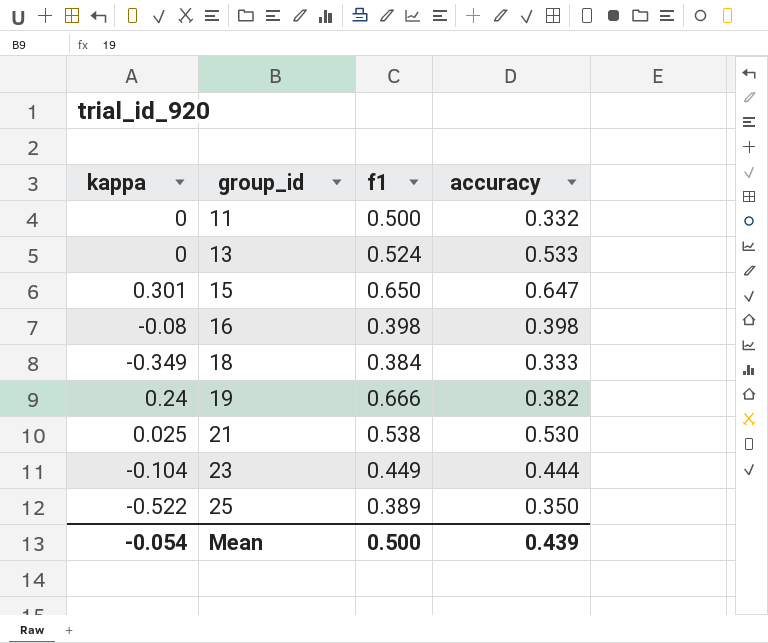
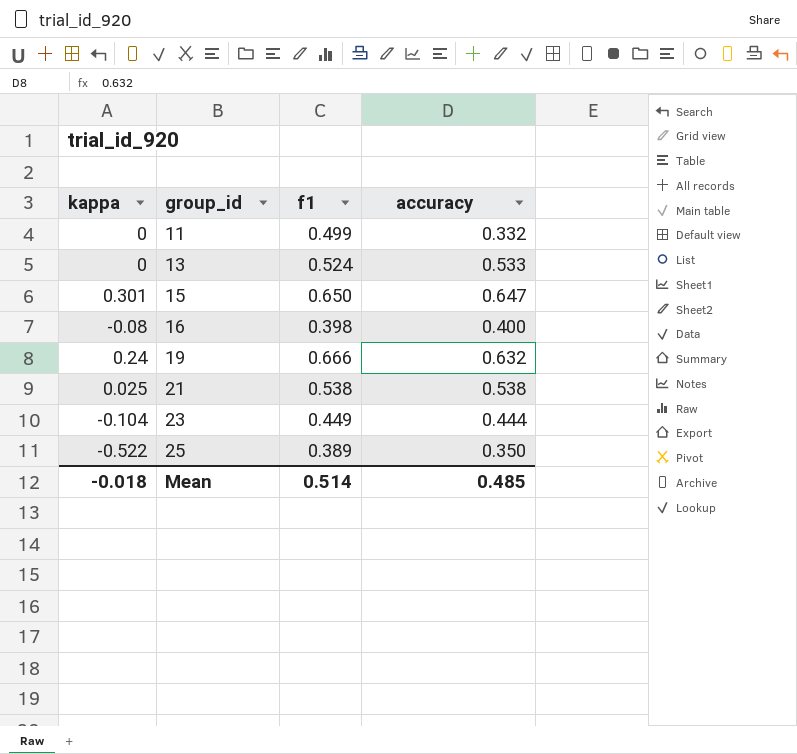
row 18: -0.349 | 0.384 | 0.333 -> none
11 | f1: 0.500 -> 0.499
16 | accuracy: 0.398 -> 0.400
19 | accuracy: 0.382 -> 0.632
21 | accuracy: 0.530 -> 0.538
Mean | kappa: -0.054 -> -0.018
Mean | f1: 0.500 -> 0.514
Mean | accuracy: 0.439 -> 0.485

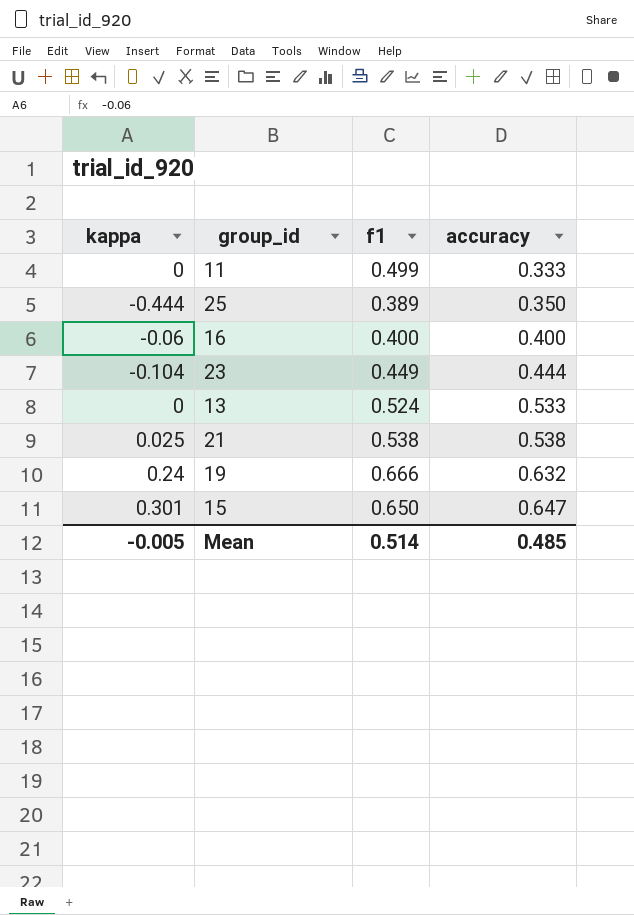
row order: group_id ascending -> accuracy ascending
11 | accuracy: 0.332 -> 0.333
25 | kappa: -0.522 -> -0.444
16 | kappa: -0.08 -> -0.06
16 | f1: 0.398 -> 0.400
Mean | kappa: -0.018 -> -0.005

